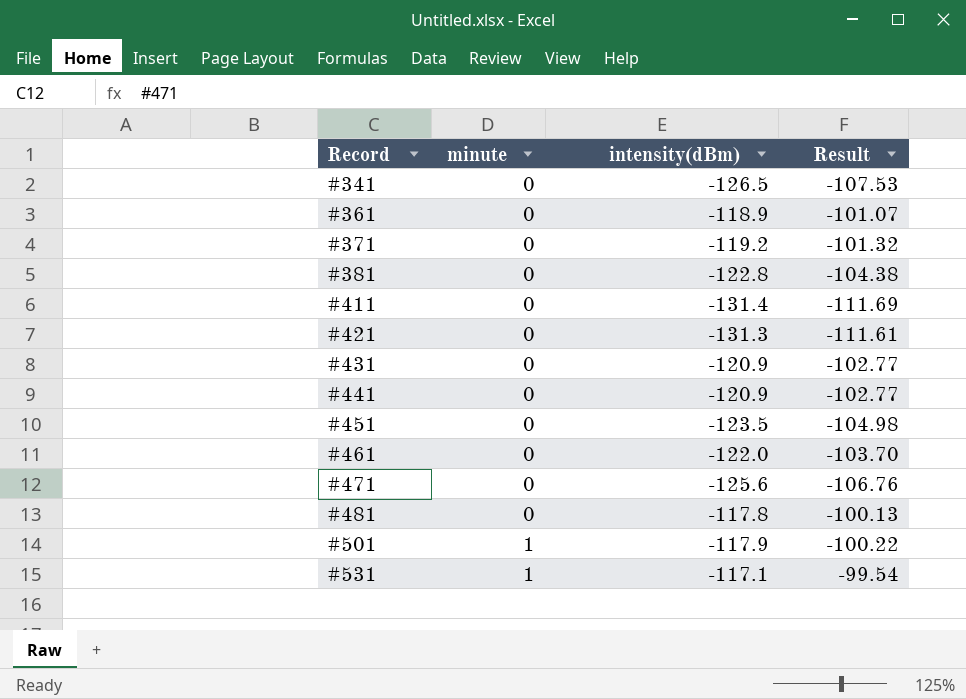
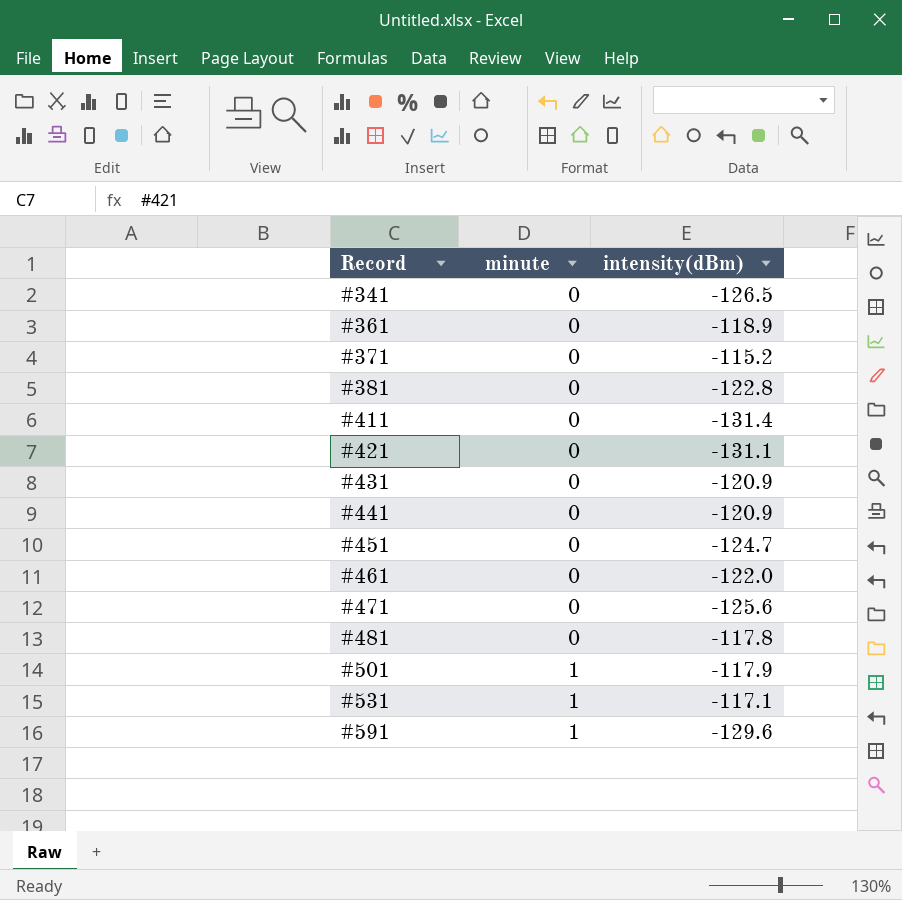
column Result | formula: [intensity(dBm)] * 0.85 -> none
#371 | intensity(dBm): -119.2 -> -115.2
#421 | intensity(dBm): -131.3 -> -131.1
#451 | intensity(dBm): -123.5 -> -124.7
row #591: none -> 1 | -129.6

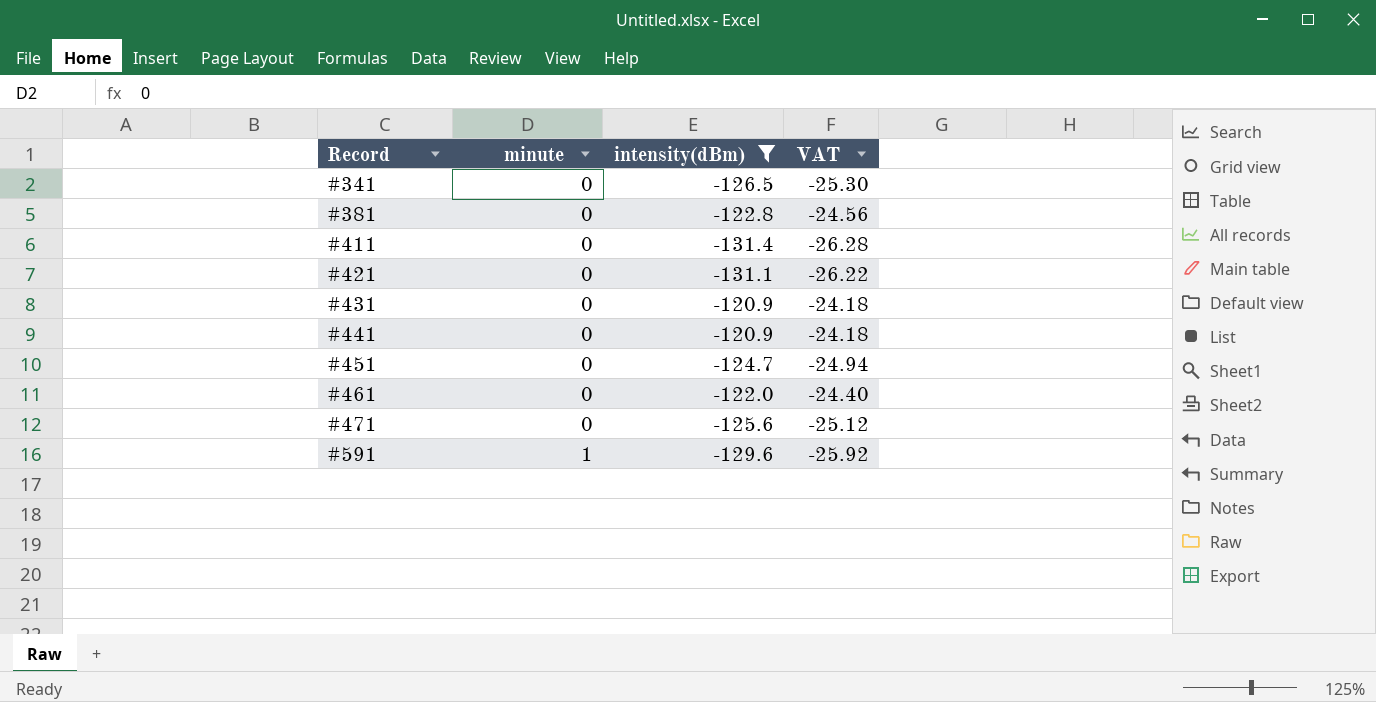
filter: none -> intensity(dBm) <= -120.9
column VAT | formula: none -> [intensity(dBm)] * 0.2

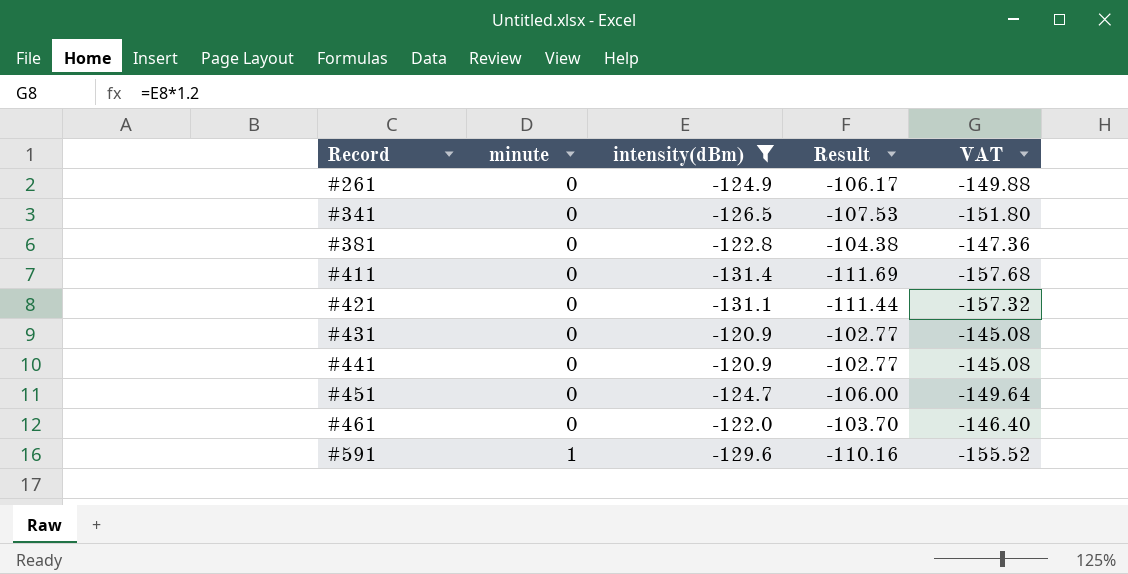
column Result | formula: none -> [intensity(dBm)] * 0.85
column VAT | formula: [intensity(dBm)] * 0.2 -> [intensity(dBm)] * 1.2
row #471: 0 | -125.6 | -25.12 -> none
row #261: none -> 0 | -124.9 | -106.17 | -149.88

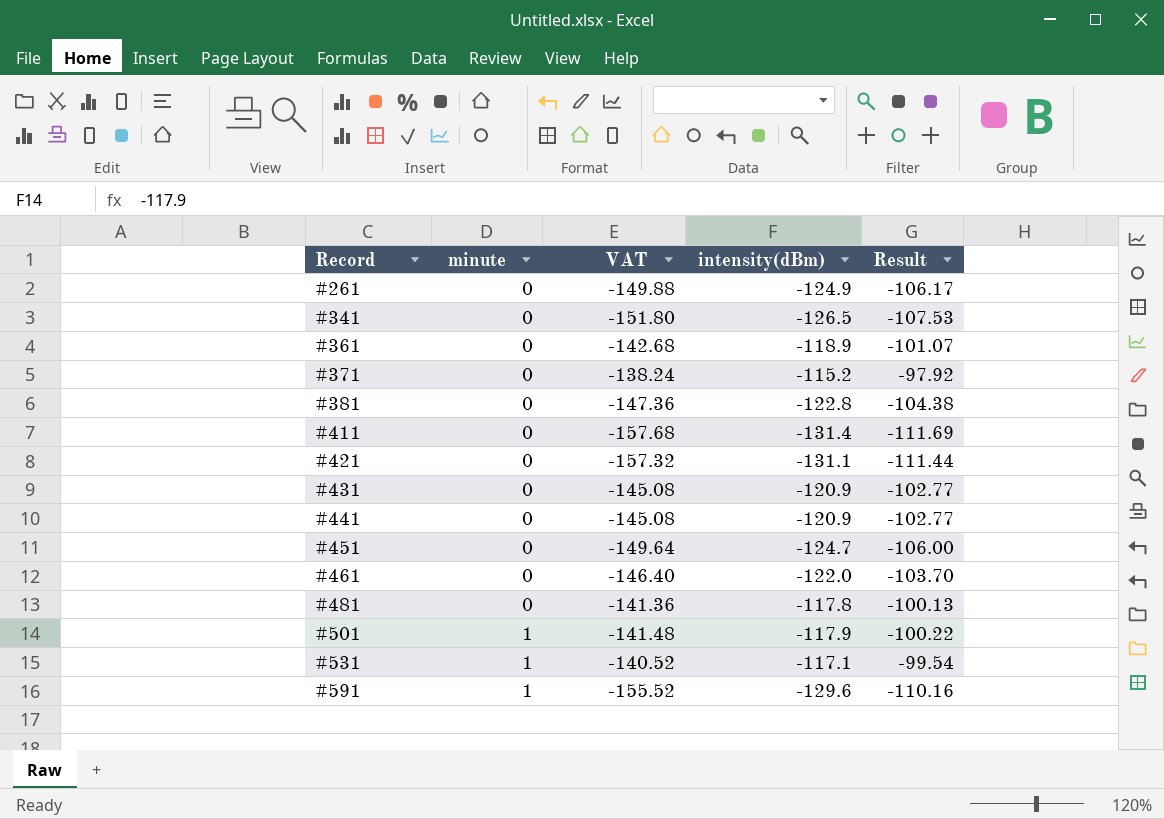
filter: intensity(dBm) <= -120.9 -> none
column VAT | position: 5 -> 3

